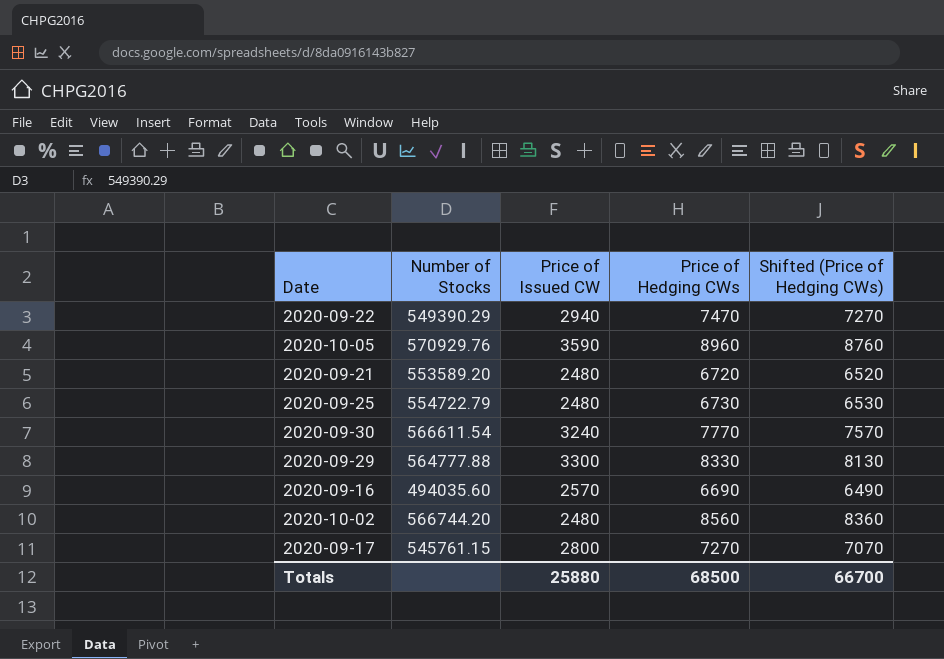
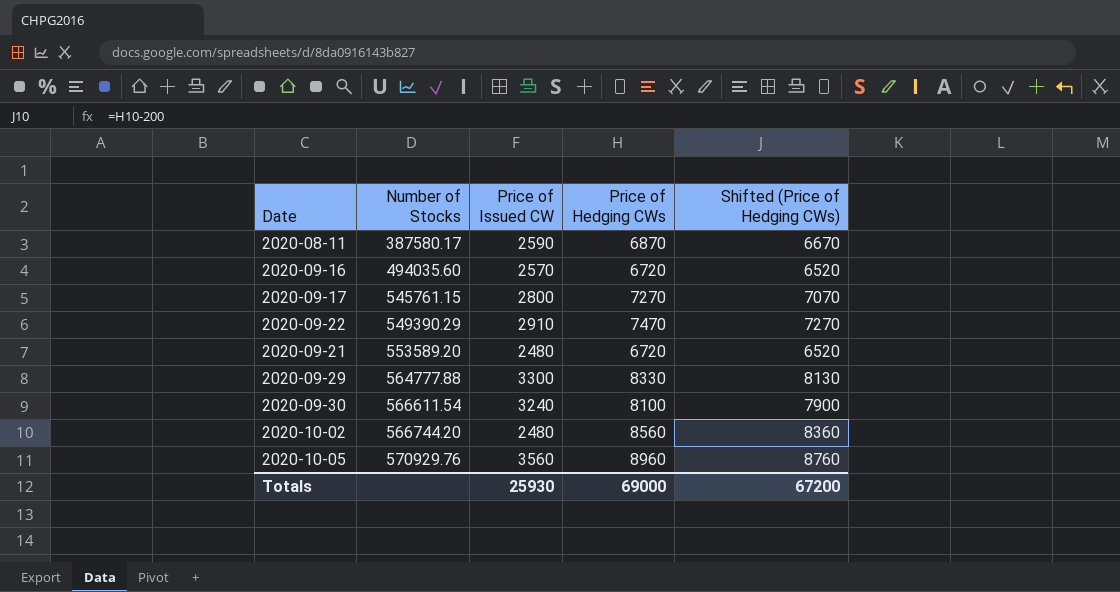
row order: none -> Number of Stocks ascending
row 2020-09-25: 554722.79 | 2480 | 6730 | 6530 -> none
row 2020-08-11: none -> 387580.17 | 2590 | 6870 | 6670
2020-09-16 | Price of Hedging CWs: 6690 -> 6720
2020-09-16 | Shifted (Price of Hedging CWs): 6490 -> 6520
2020-09-22 | Price of Issued CW: 2940 -> 2910
2020-09-30 | Price of Hedging CWs: 7770 -> 8100
2020-09-30 | Shifted (Price of Hedging CWs): 7570 -> 7900
2020-10-05 | Price of Issued CW: 3590 -> 3560
Totals | Price of Issued CW: 25880 -> 25930
Totals | Price of Hedging CWs: 68500 -> 69000
Totals | Shifted (Price of Hedging CWs): 66700 -> 67200

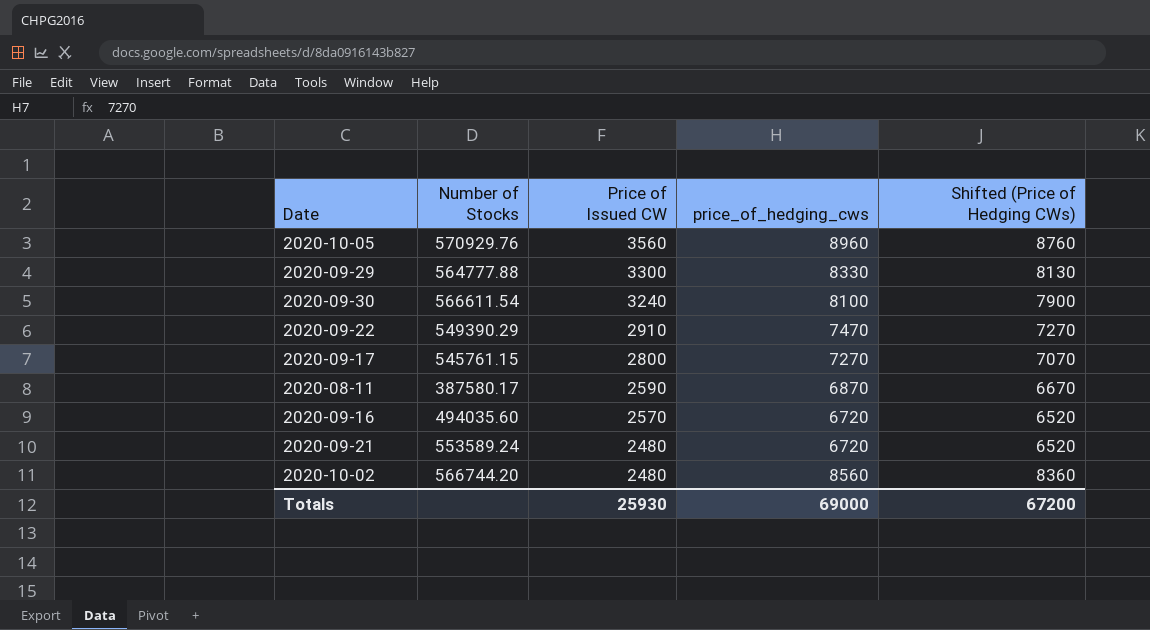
row order: Number of Stocks ascending -> Price of Issued CW descending
column name: Price of Hedging CWs -> price_of_hedging_cws
2020-09-21 | Number of Stocks: 553589.20 -> 553589.24

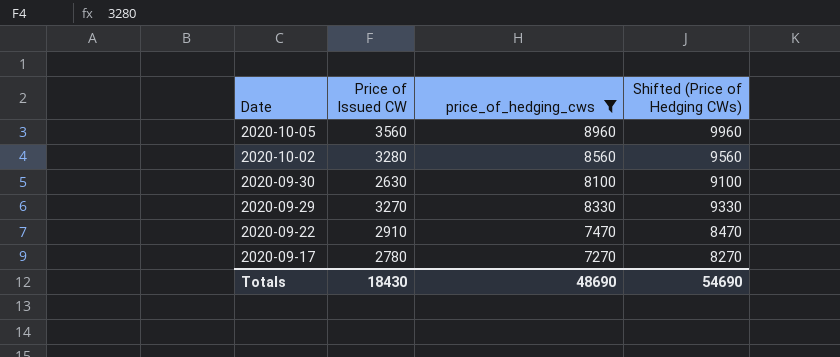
filter: none -> price_of_hedging_cws >= 7270
row order: Price of Issued CW descending -> Date descending
column Number of Stocks | position: 2 -> none
column Shifted (Price of Hedging CWs) | formula: [price_of_hedging_cws] - 200 -> [price_of_hedging_cws] + 1000
2020-10-02 | Price of Issued CW: 2480 -> 3280
2020-09-30 | Price of Issued CW: 3240 -> 2630
2020-09-29 | Price of Issued CW: 3300 -> 3270
2020-09-17 | Price of Issued CW: 2800 -> 2780
Totals | Price of Issued CW: 25930 -> 18430
Totals | price_of_hedging_cws: 69000 -> 48690
Totals | Shifted (Price of Hedging CWs): 67200 -> 54690

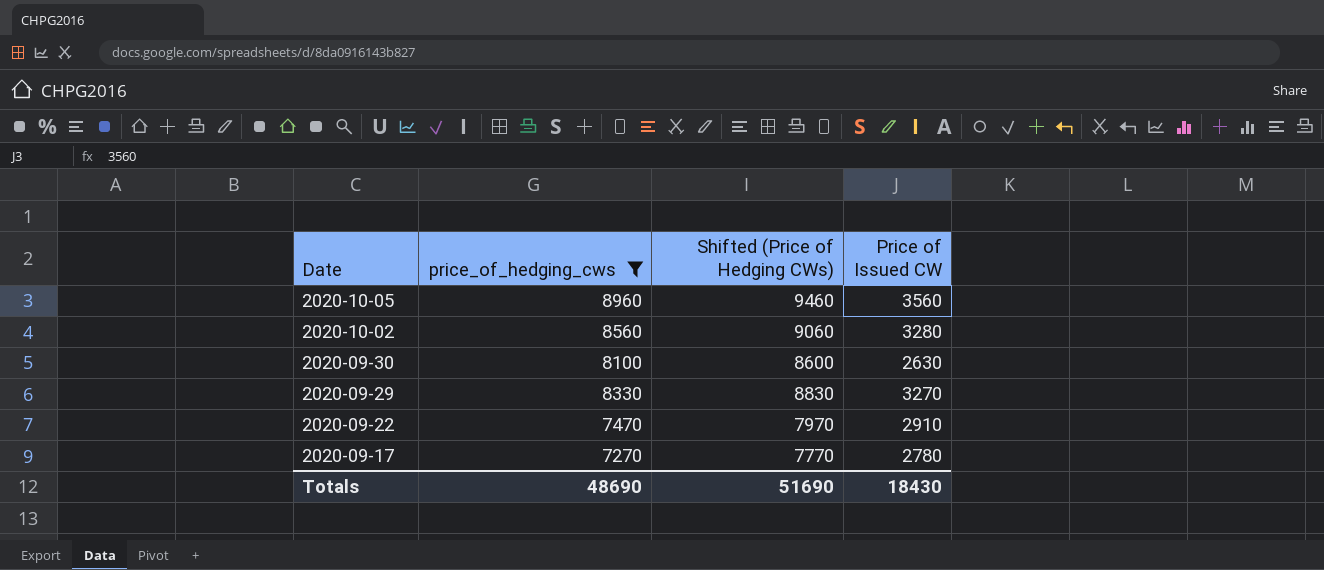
column Shifted (Price of Hedging CWs) | formula: [price_of_hedging_cws] + 1000 -> [price_of_hedging_cws] + 500
column Price of Issued CW | position: 2 -> 4
Totals | Shifted (Price of Hedging CWs): 54690 -> 51690

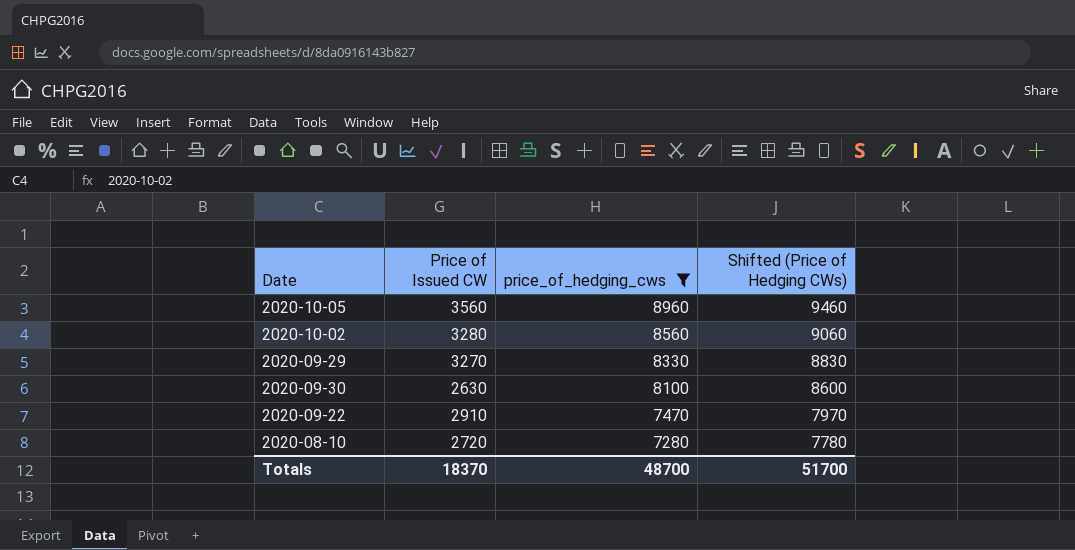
row order: Date descending -> price_of_hedging_cws descending
column Price of Issued CW | position: 4 -> 2
row 2020-09-17: 7270 | 7770 | 2780 -> none
row 2020-08-10: none -> 2720 | 7280 | 7780
Totals | Price of Issued CW: 18430 -> 18370
Totals | price_of_hedging_cws: 48690 -> 48700
Totals | Shifted (Price of Hedging CWs): 51690 -> 51700

